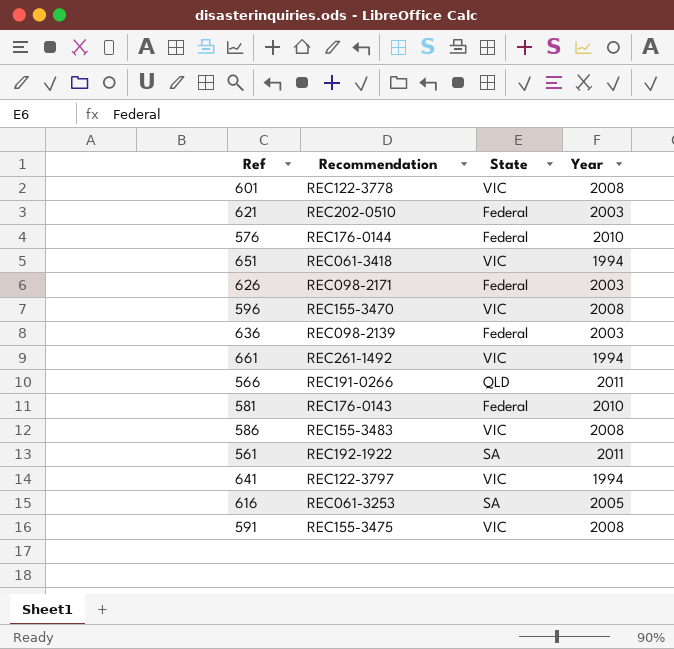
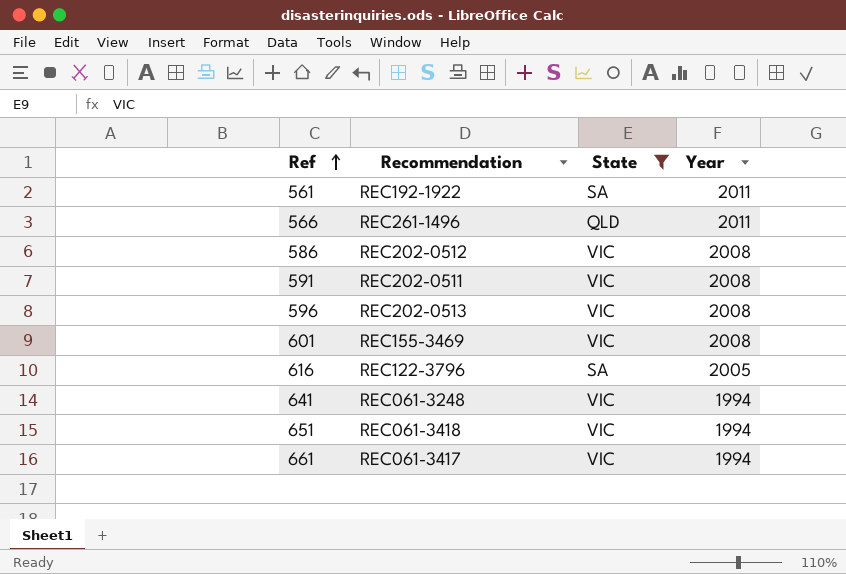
filter: none -> State != Federal
row order: none -> Ref ascending
566 | Recommendation: REC191-0266 -> REC261-1496
586 | Recommendation: REC155-3483 -> REC202-0512
591 | Recommendation: REC155-3475 -> REC202-0511
596 | Recommendation: REC155-3470 -> REC202-0513
601 | Recommendation: REC122-3778 -> REC155-3469
616 | Recommendation: REC061-3253 -> REC122-3796
641 | Recommendation: REC122-3797 -> REC061-3248
661 | Recommendation: REC261-1492 -> REC061-3417

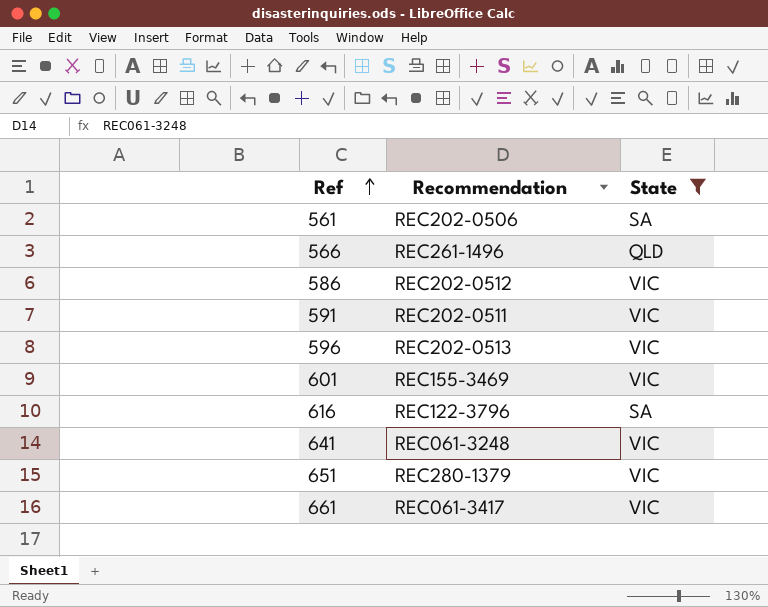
column Year | position: 4 -> none
561 | Recommendation: REC192-1922 -> REC202-0506
651 | Recommendation: REC061-3418 -> REC280-1379

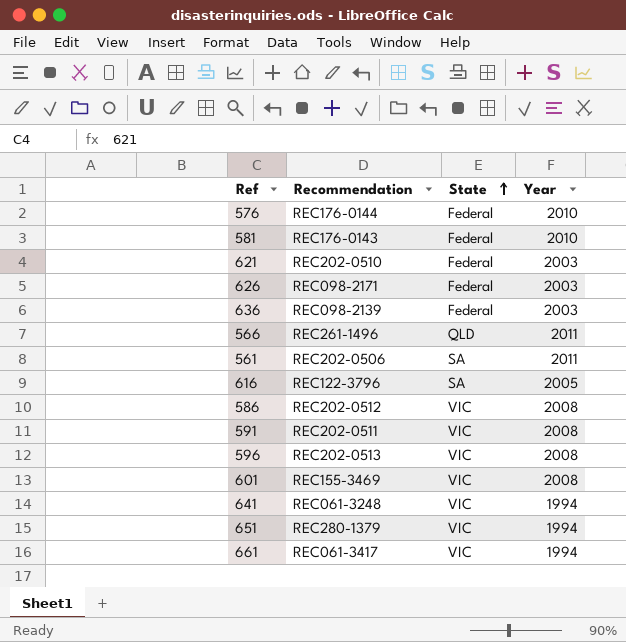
filter: State != Federal -> none
row order: Ref ascending -> State ascending
column Year | position: none -> 4

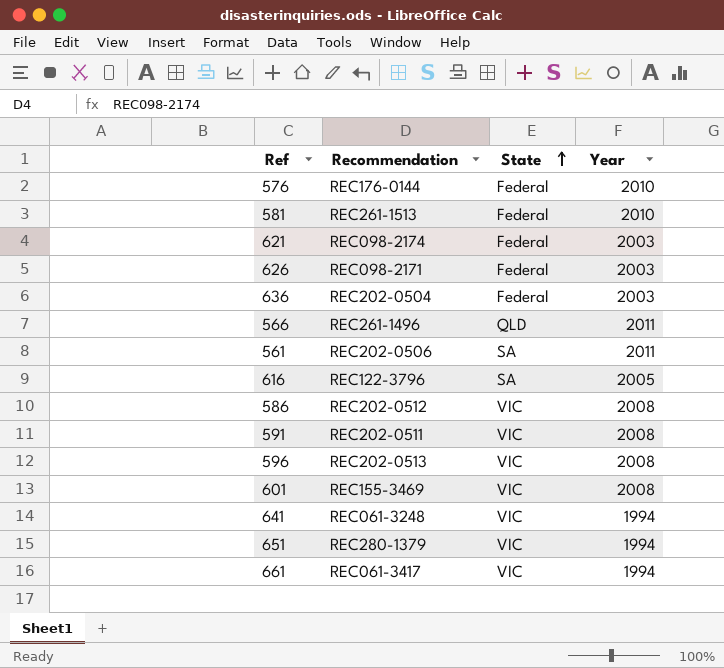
581 | Recommendation: REC176-0143 -> REC261-1513
621 | Recommendation: REC202-0510 -> REC098-2174
636 | Recommendation: REC098-2139 -> REC202-0504

